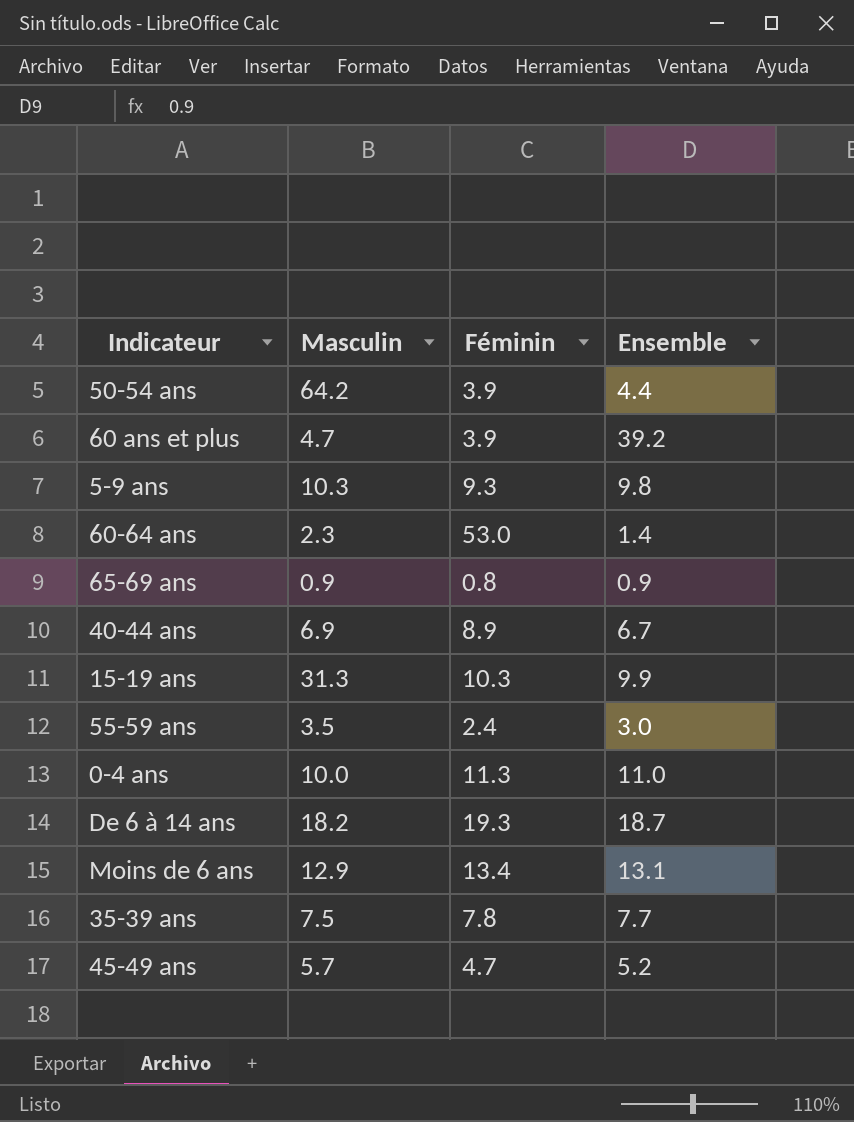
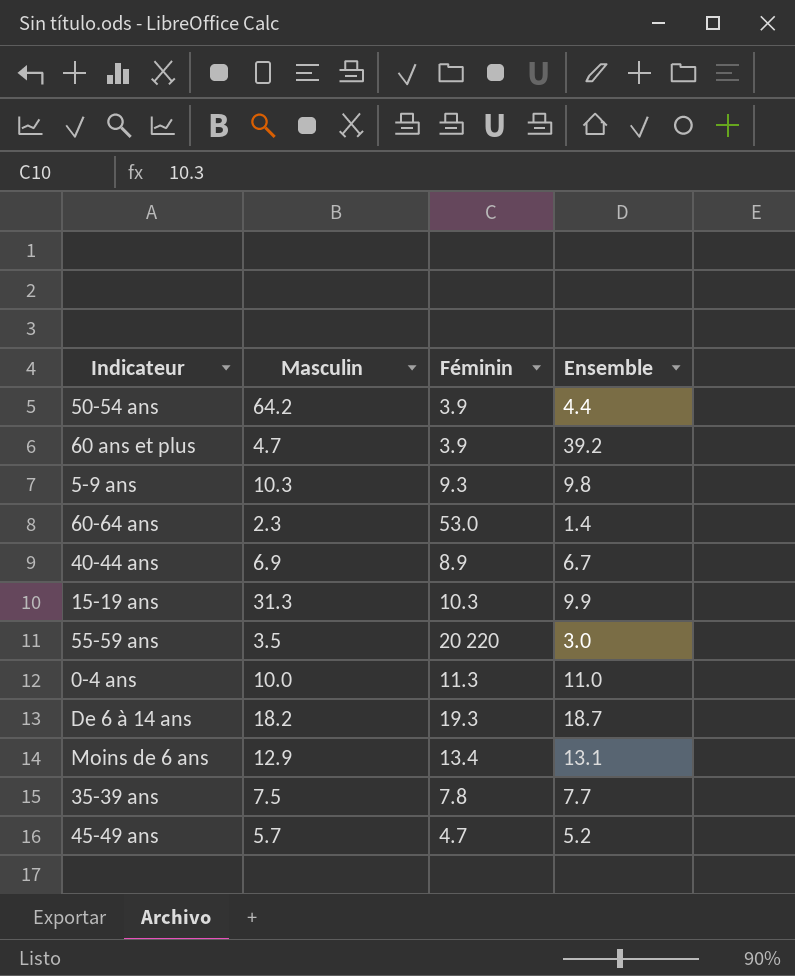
row 65-69 ans: 0.9 | 0.8 | 0.9 -> none
55-59 ans | Féminin: 2.4 -> 20 220

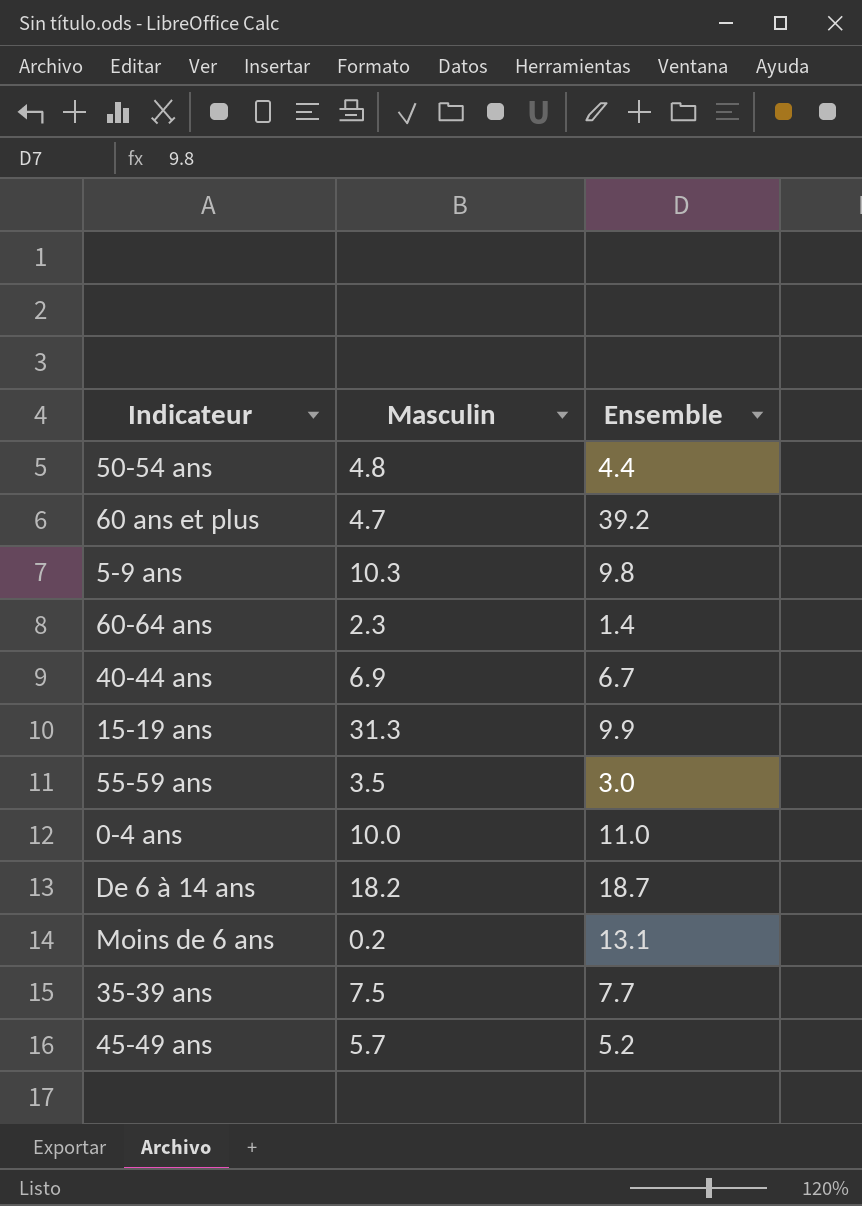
column Féminin | position: 3 -> none
50-54 ans | Masculin: 64.2 -> 4.8
Moins de 6 ans | Masculin: 12.9 -> 0.2

